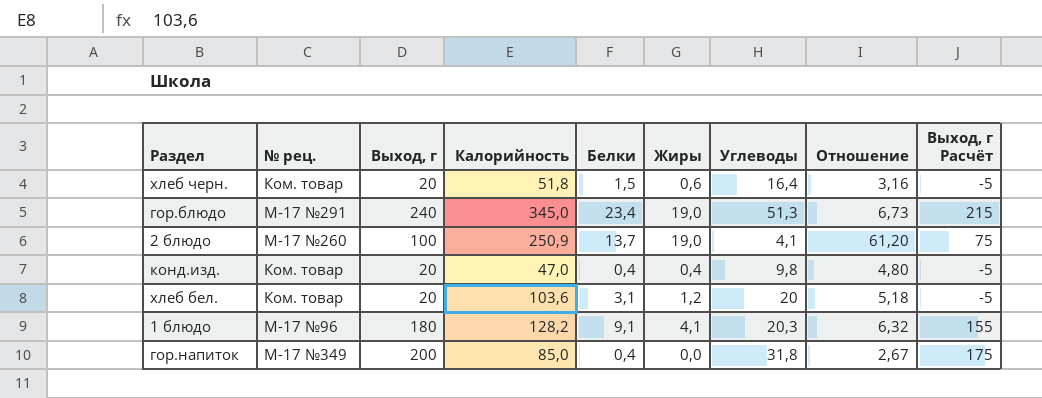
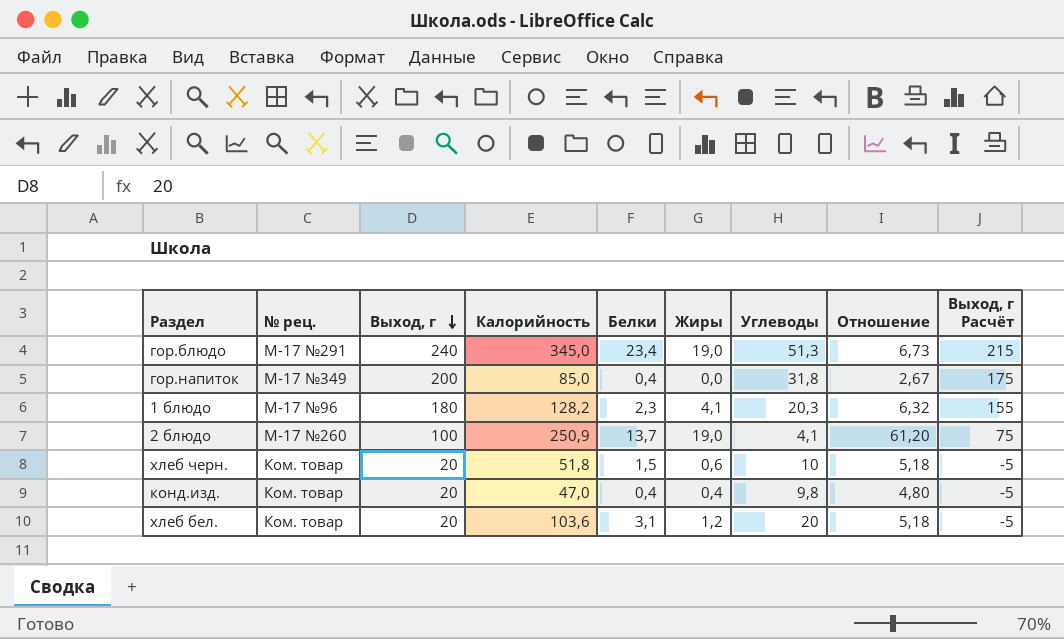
row order: none -> Выход, г descending
1 блюдо | Белки: 9,1 -> 2,3
хлеб черн. | Углеводы: 16,4 -> 10
хлеб черн. | Отношение: 3,16 -> 5,18

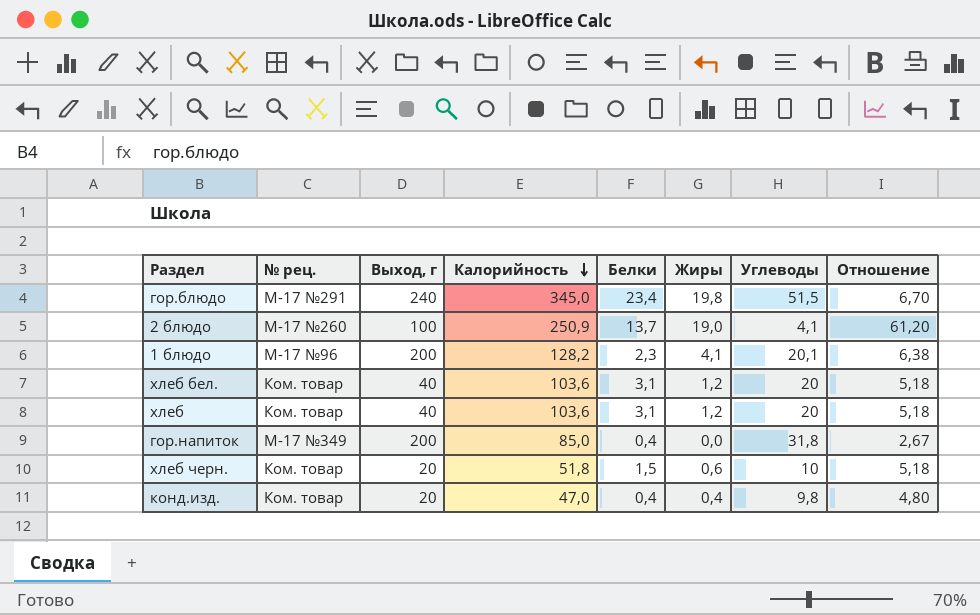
row order: Выход, г descending -> Калорийность descending
column Выход, г Расчёт | formula: [Выход, г] - 25 -> none
гор.блюдо | Жиры: 19,0 -> 19,8
гор.блюдо | Углеводы: 51,3 -> 51,5
гор.блюдо | Отношение: 6,73 -> 6,70
1 блюдо | Выход, г: 180 -> 200
1 блюдо | Углеводы: 20,3 -> 20,1
1 блюдо | Отношение: 6,32 -> 6,38
хлеб бел. | Выход, г: 20 -> 40
row хлеб: none -> Ком. товар | 40 | 103,6 | 3,1 | 1,2 | 20 | 5,18

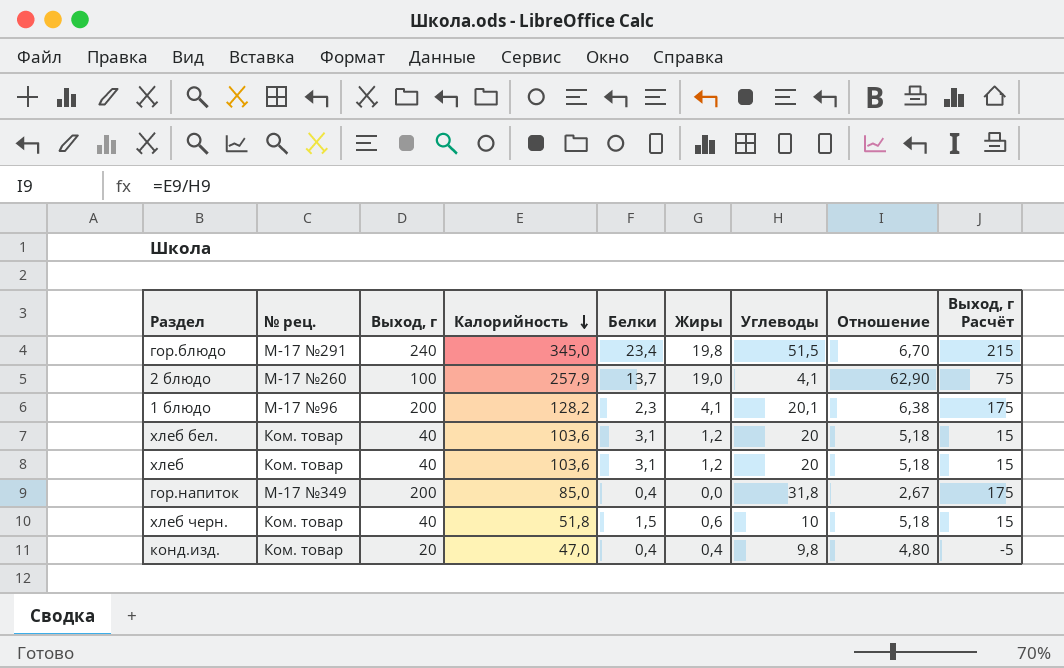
column Выход, г Расчёт | formula: none -> [Выход, г] - 25
2 блюдо | Калорийность: 250,9 -> 257,9
2 блюдо | Отношение: 61,20 -> 62,90
хлеб черн. | Выход, г: 20 -> 40

